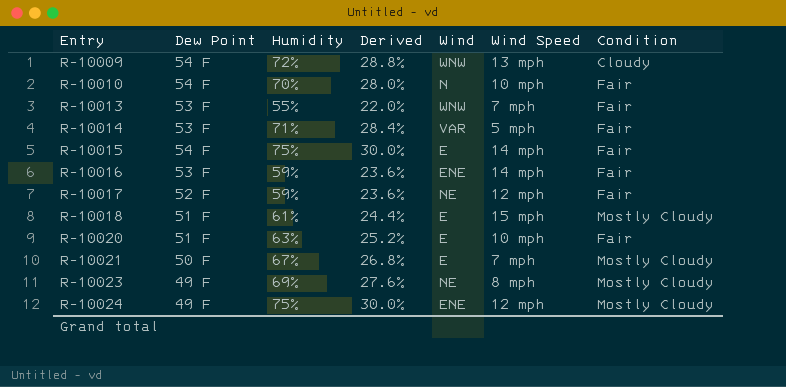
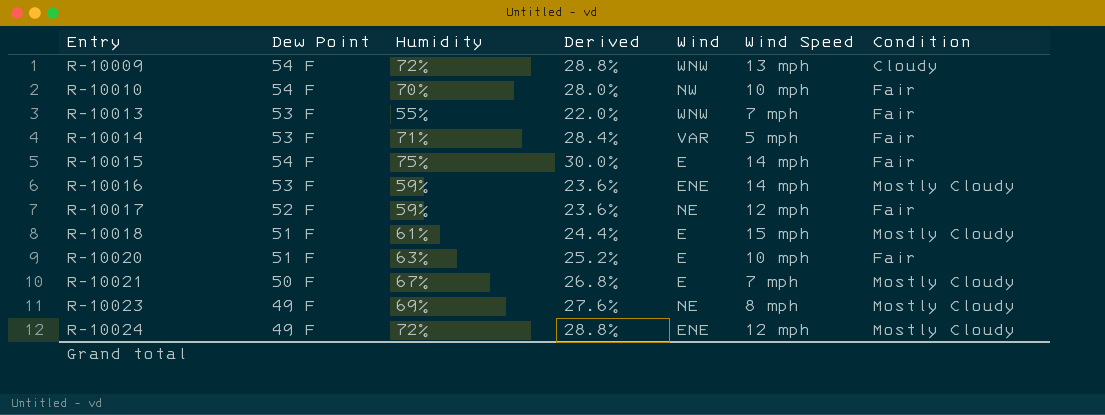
R-10010 | Wind: N -> NW
R-10016 | Condition: Fair -> Mostly Cloudy
R-10024 | Humidity: 75% -> 72%
R-10024 | Derived: 30.0% -> 28.8%

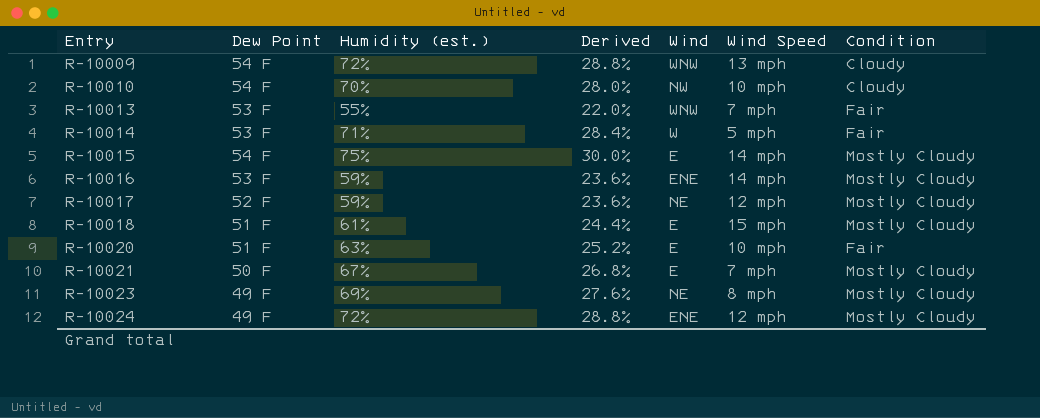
column name: Humidity -> Humidity (est.)
R-10010 | Condition: Fair -> Cloudy
R-10014 | Wind: VAR -> W
R-10015 | Condition: Fair -> Mostly Cloudy
R-10017 | Condition: Fair -> Mostly Cloudy

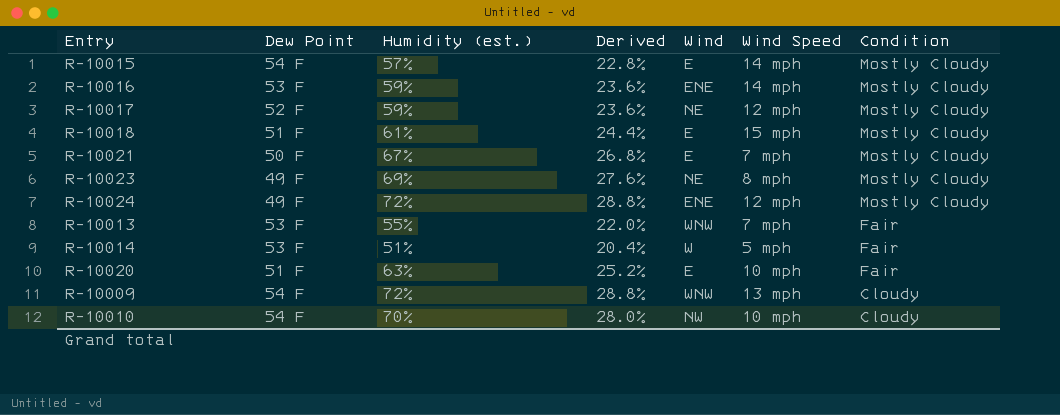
row order: Entry ascending -> Condition descending
R-10015 | Humidity (est.): 75% -> 57%
R-10015 | Derived: 30.0% -> 22.8%
R-10014 | Humidity (est.): 71% -> 51%
R-10014 | Derived: 28.4% -> 20.4%

